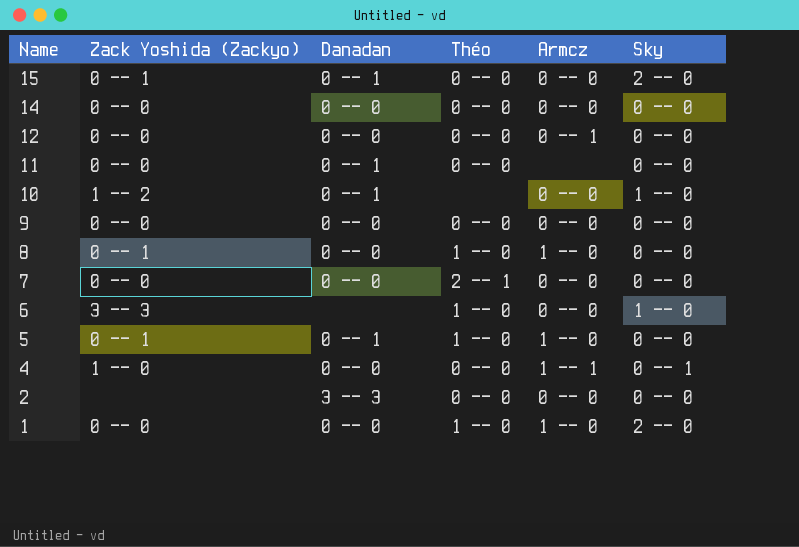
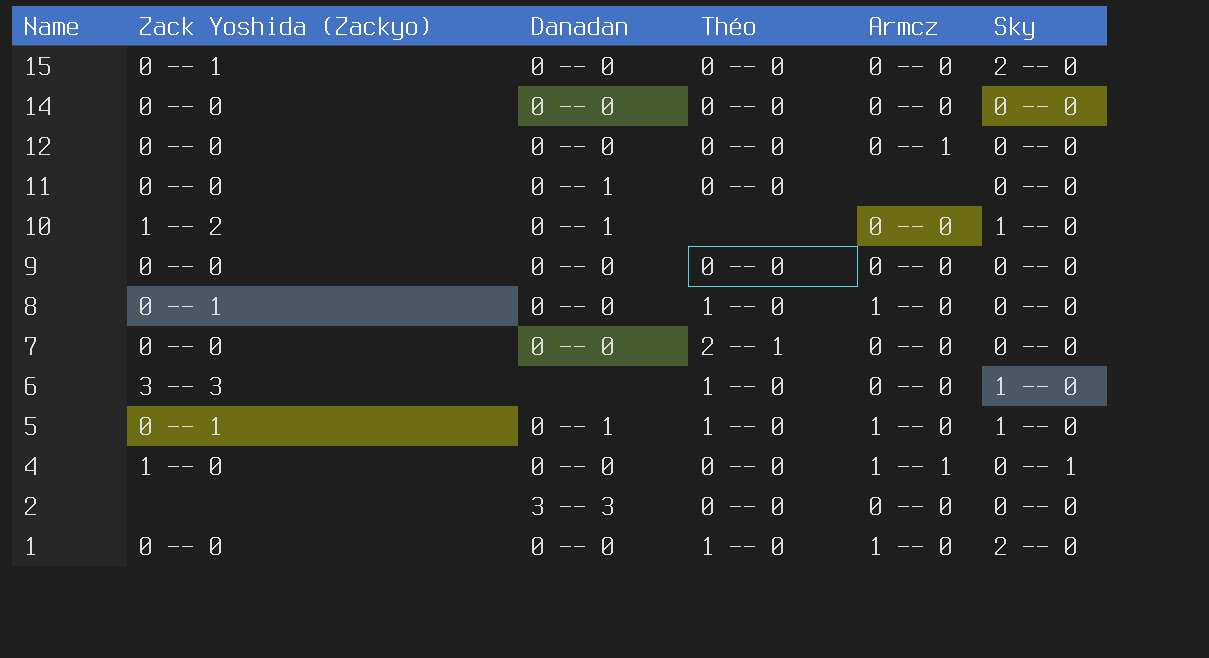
15 | Danadan: 0 -- 1 -> 0 -- 0
5 | Sky: 0 -- 0 -> 1 -- 0

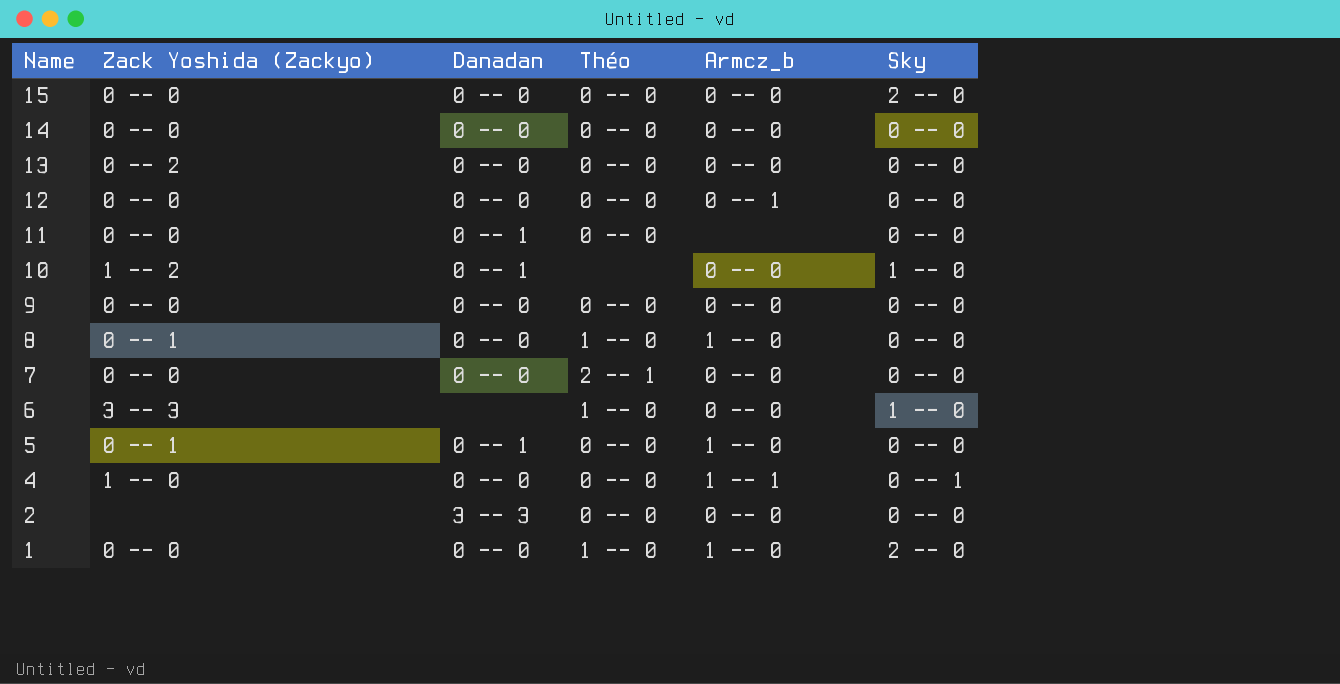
column name: Armcz -> Armcz_b
15 | Zack Yoshida (Zackyo): 0 -- 1 -> 0 -- 0
row 13: none -> 0 -- 2 | 0 -- 0 | 0 -- 0 | 0 -- 0 | 0 -- 0
5 | Théo: 1 -- 0 -> 0 -- 0
5 | Sky: 1 -- 0 -> 0 -- 0

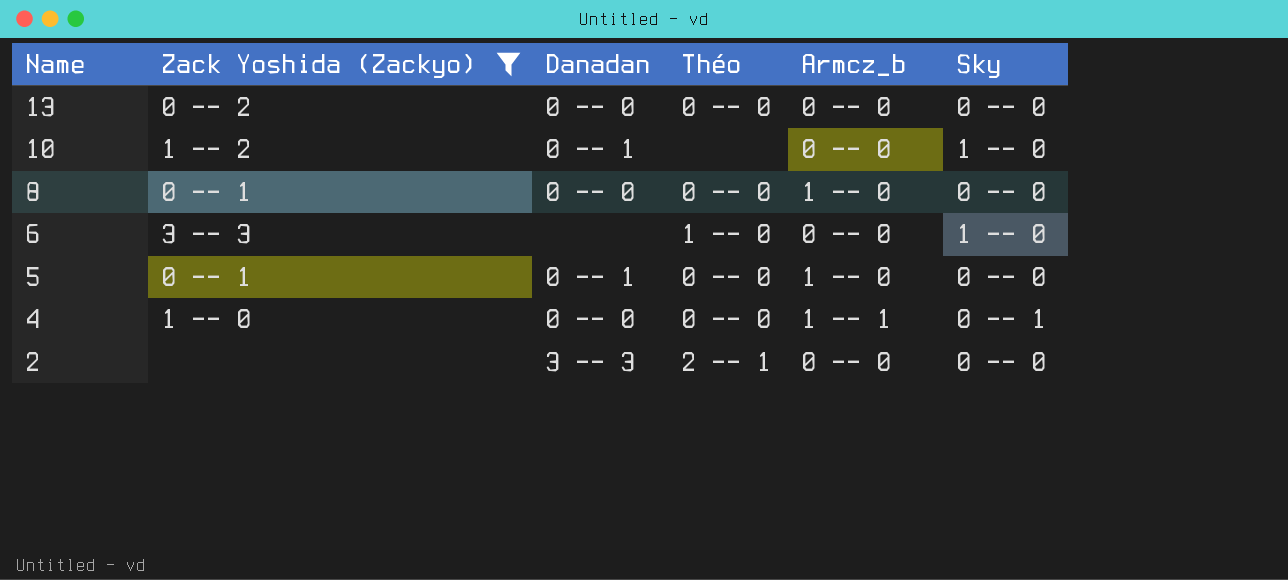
filter: none -> Zack Yoshida (Zackyo) != 0 -- 0
8 | Théo: 1 -- 0 -> 0 -- 0
2 | Théo: 0 -- 0 -> 2 -- 1

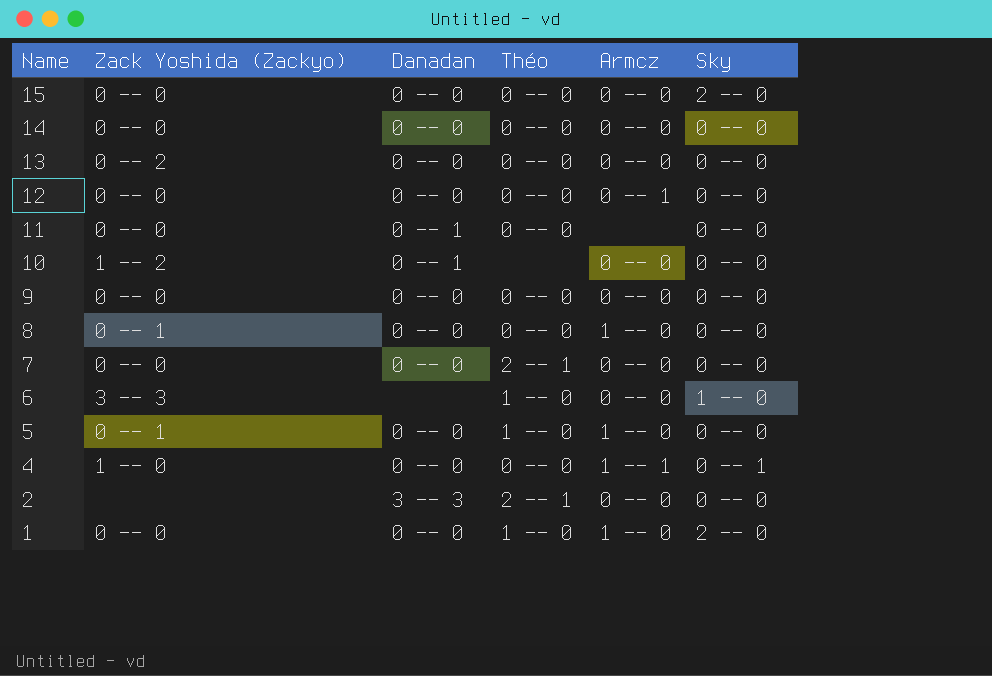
filter: Zack Yoshida (Zackyo) != 0 -- 0 -> none
column name: Armcz_b -> Armcz
10 | Sky: 1 -- 0 -> 0 -- 0
5 | Danadan: 0 -- 1 -> 0 -- 0
5 | Théo: 0 -- 0 -> 1 -- 0

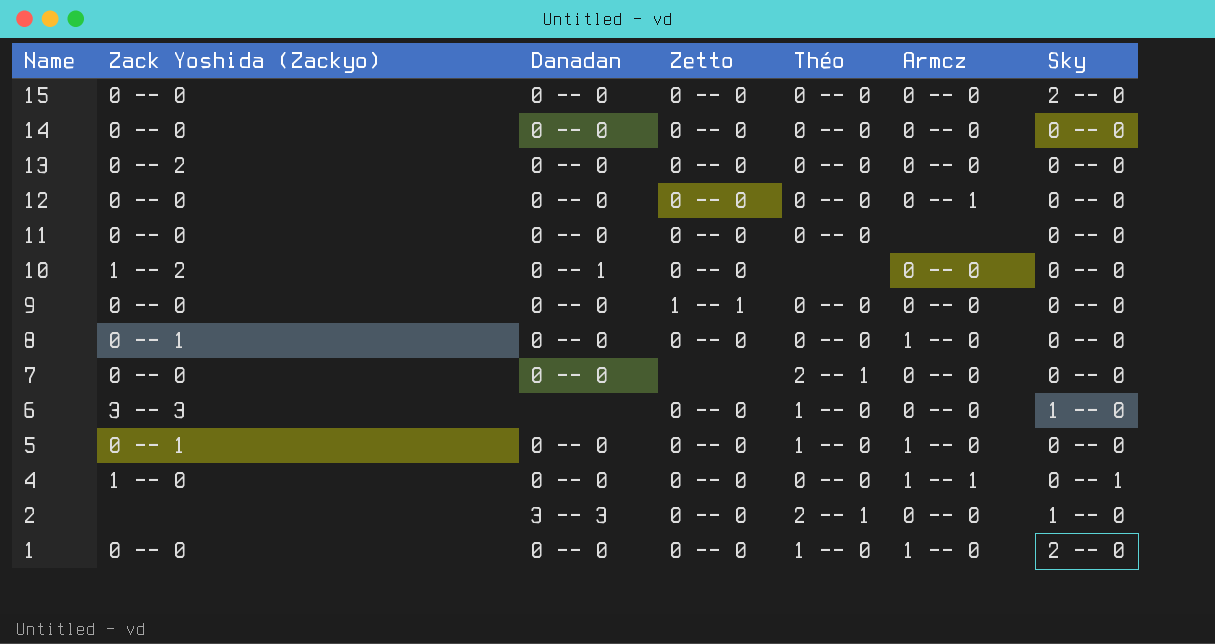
column Zetto | position: none -> 4
11 | Danadan: 0 -- 1 -> 0 -- 0
2 | Sky: 0 -- 0 -> 1 -- 0

